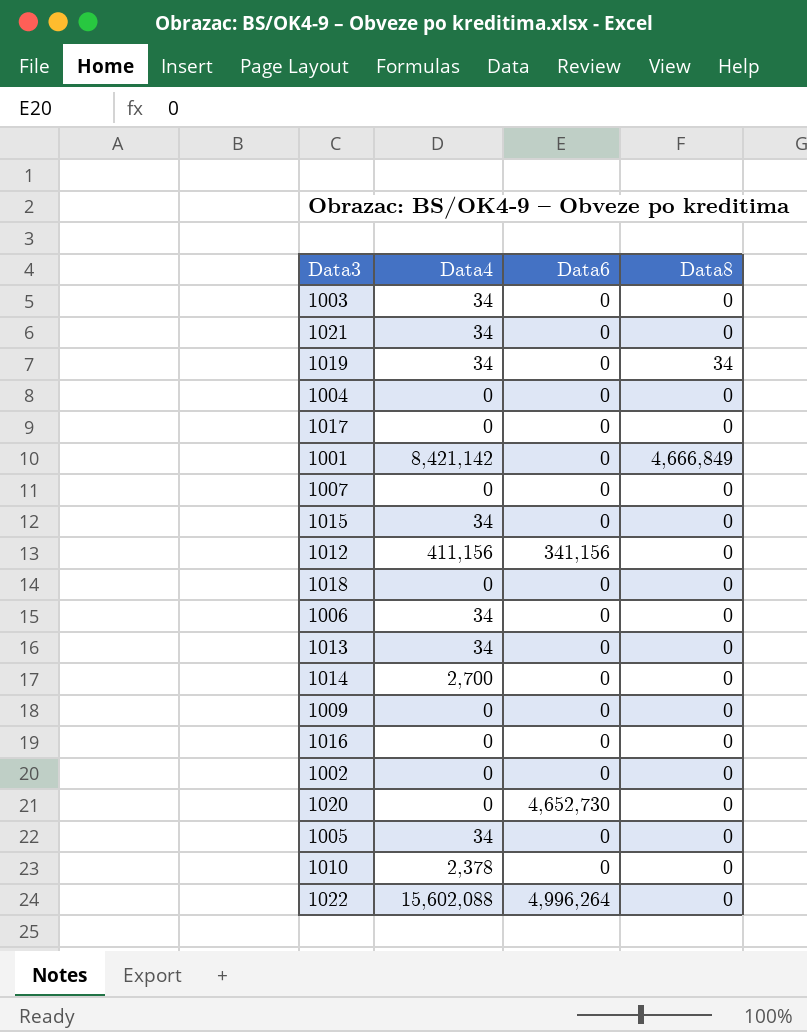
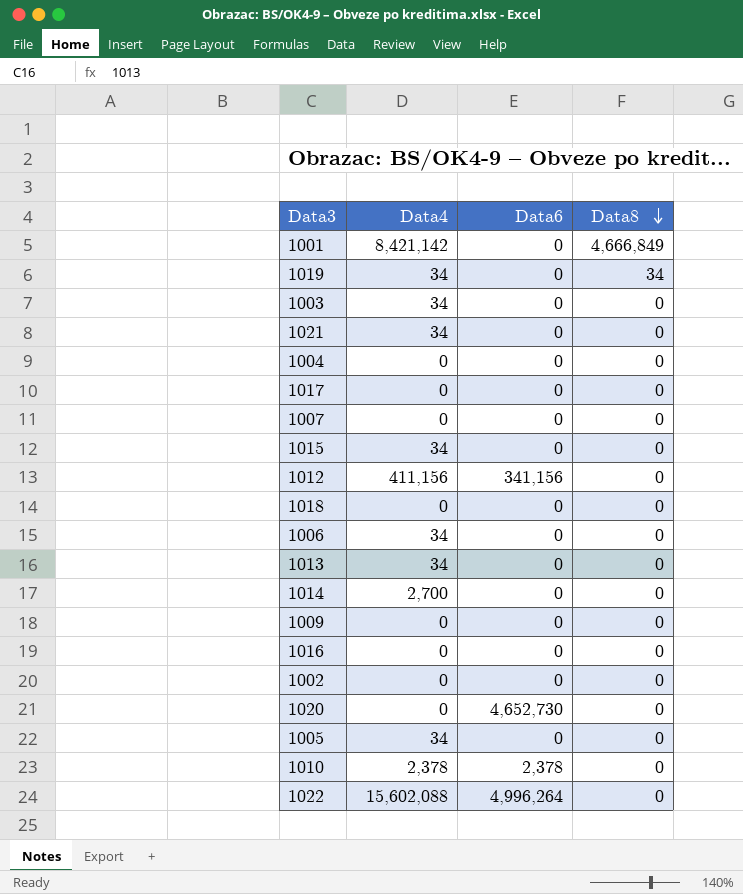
row order: none -> Data8 descending
1010 | Data6: 0 -> 2,378

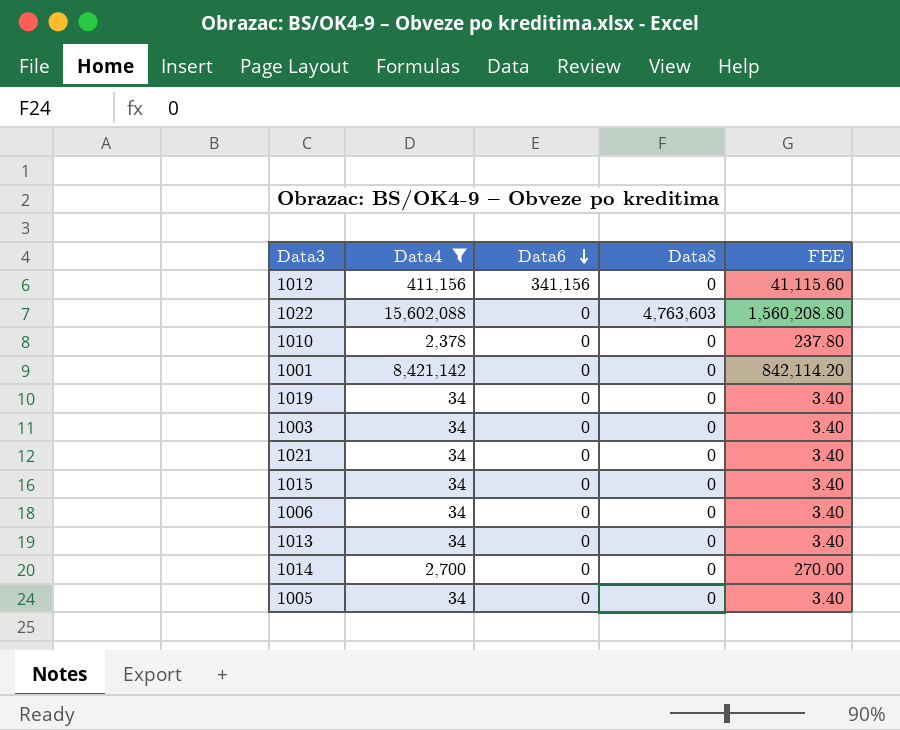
filter: none -> Data4 != 0
row order: Data8 descending -> Data6 descending
column FEE | formula: none -> [Data4] * 0.1
1022 | Data6: 4,996,264 -> 0
1022 | Data8: 0 -> 4,763,603
1010 | Data6: 2,378 -> 0
1001 | Data8: 4,666,849 -> 0
1019 | Data8: 34 -> 0

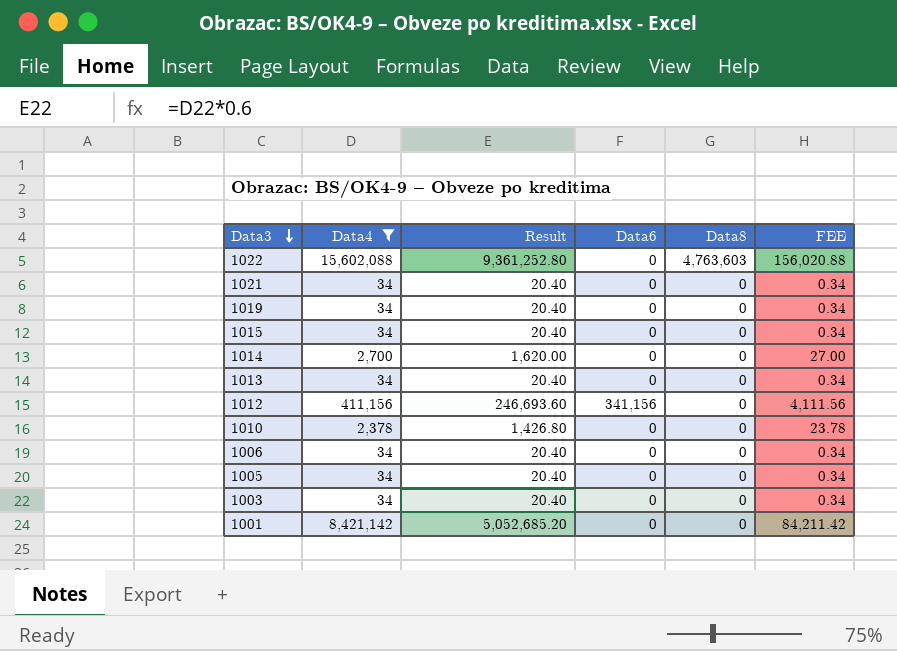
row order: Data6 descending -> Data3 descending
column Result | formula: none -> [Data4] * 0.6
column FEE | formula: [Data4] * 0.1 -> [Data4] * 0.01

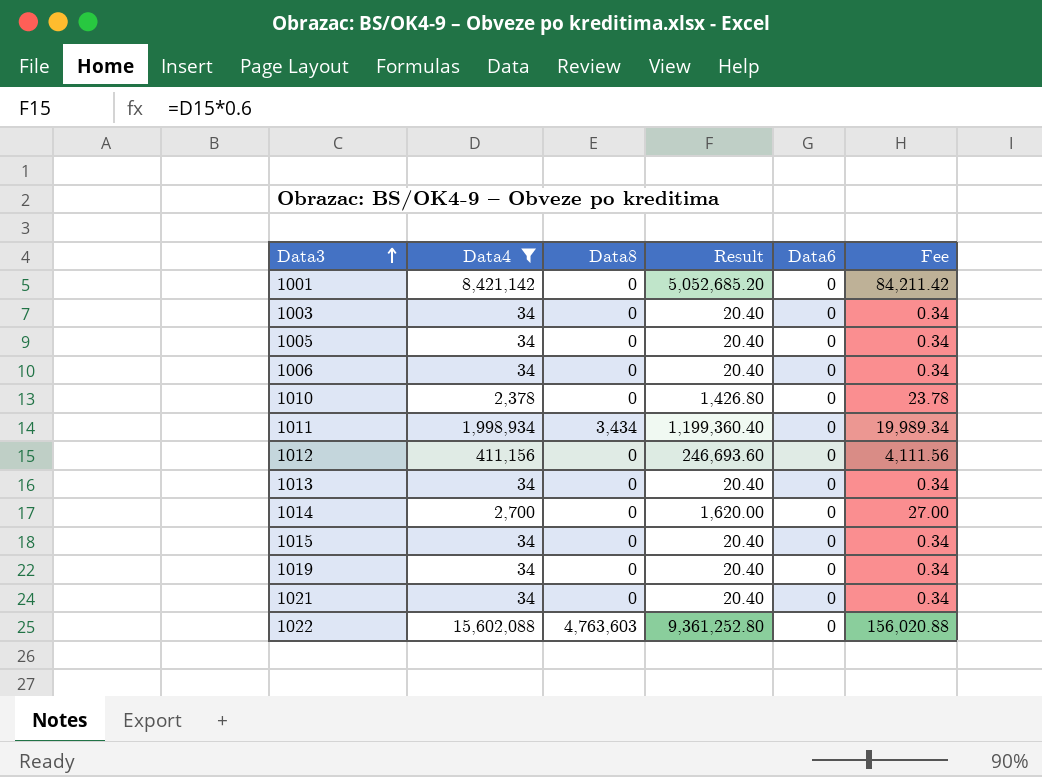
row order: Data3 descending -> Data3 ascending
column Data8 | position: 5 -> 3
column name: FEE -> Fee
row 1011: none -> 1,998,934 | 3,434 | 1,199,360.40 | 0 | 19,989.34
1012 | Data6: 341,156 -> 0

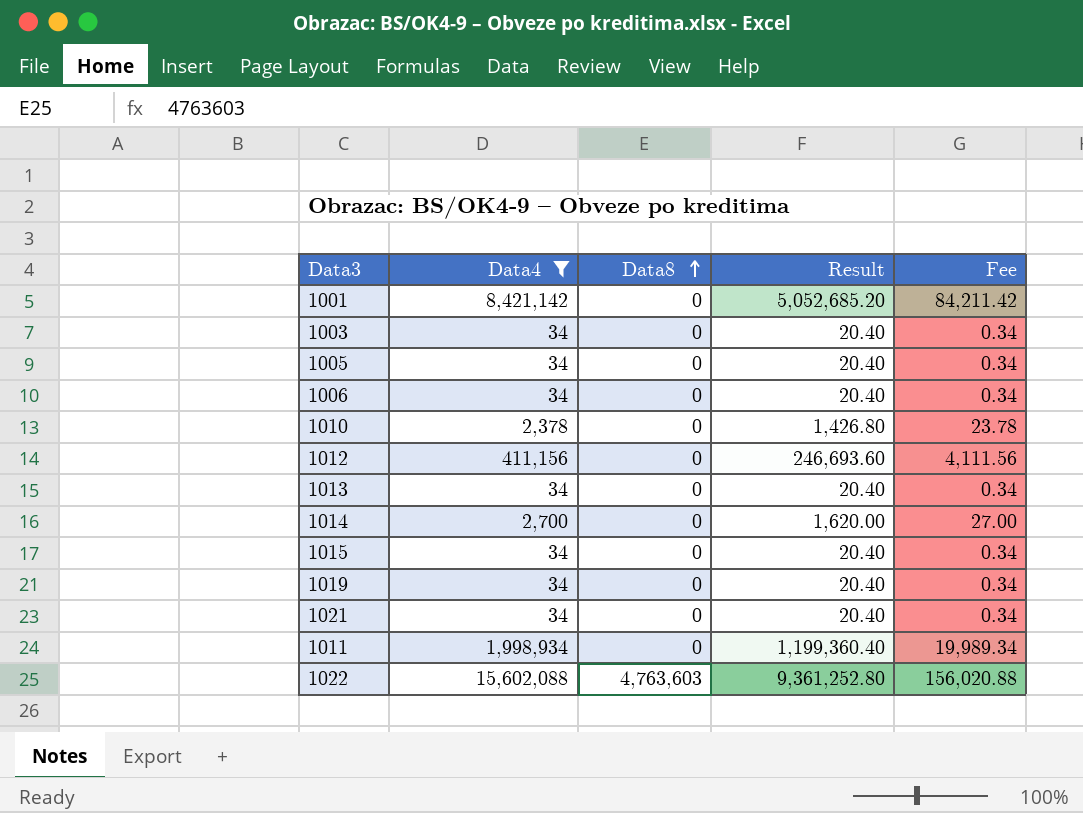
row order: Data3 ascending -> Data8 ascending
column Data6 | position: 5 -> none
1011 | Data8: 3,434 -> 0

